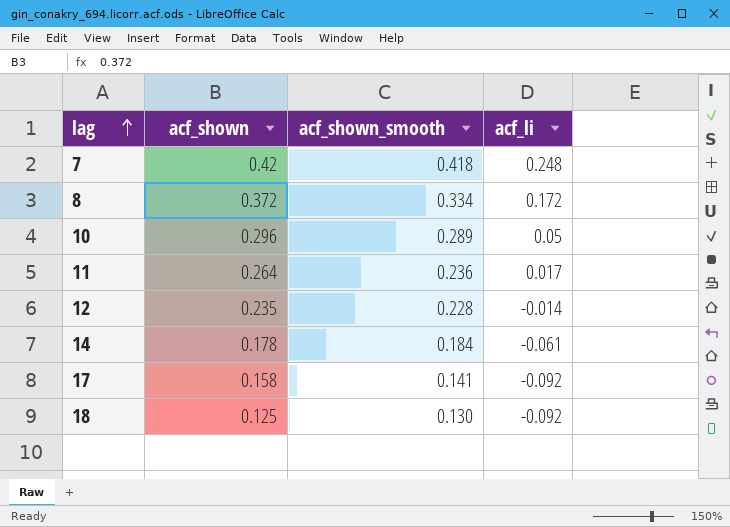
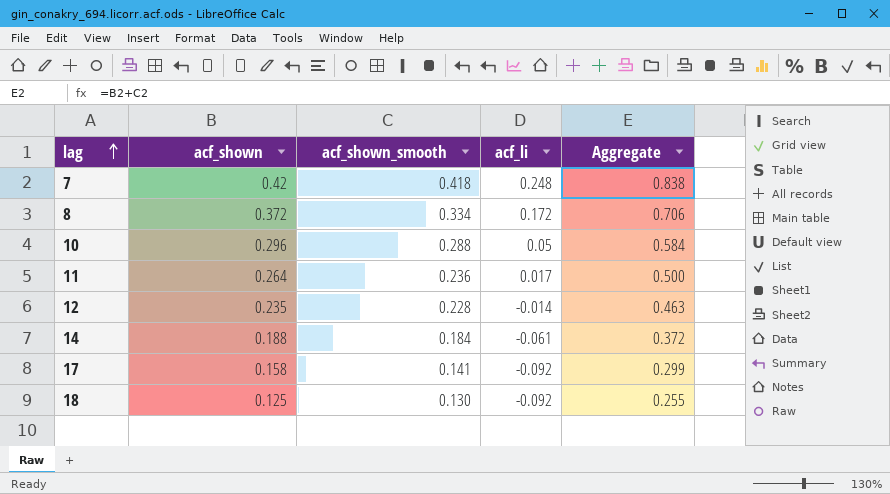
column Aggregate | formula: none -> [acf_shown] + [acf_shown_smooth]
10 | acf_shown_smooth: 0.289 -> 0.288
14 | acf_shown: 0.178 -> 0.188

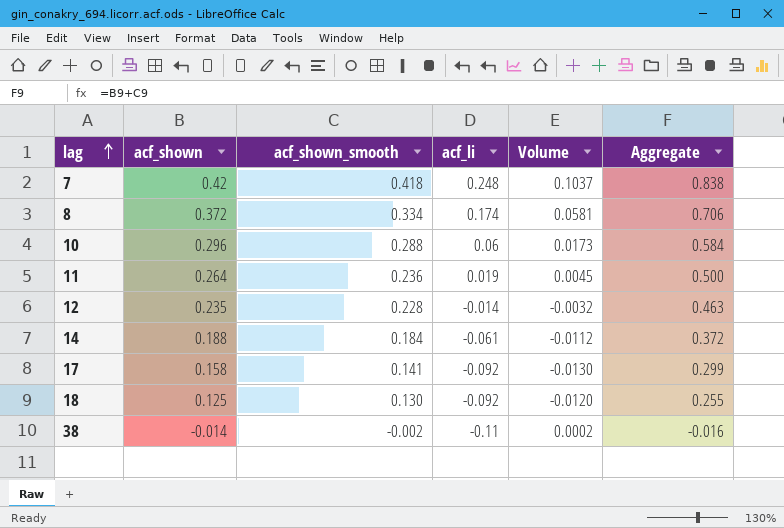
column Volume | formula: none -> [acf_shown_smooth] * [acf_li]
8 | acf_li: 0.172 -> 0.174
10 | acf_li: 0.05 -> 0.06
11 | acf_li: 0.017 -> 0.019
row 38: none -> -0.014 | -0.002 | -0.11 | 0.0002 | -0.016

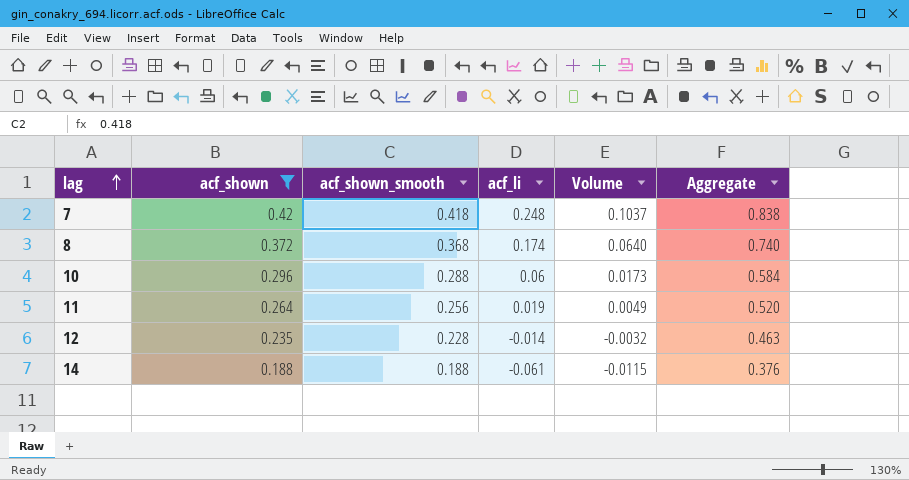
filter: none -> acf_shown >= 0.188
8 | acf_shown_smooth: 0.334 -> 0.368
8 | Volume: 0.0581 -> 0.0640
8 | Aggregate: 0.706 -> 0.740
11 | acf_shown_smooth: 0.236 -> 0.256
11 | Volume: 0.0045 -> 0.0049
11 | Aggregate: 0.500 -> 0.520
14 | acf_shown_smooth: 0.184 -> 0.188
14 | Volume: -0.0112 -> -0.0115
14 | Aggregate: 0.372 -> 0.376

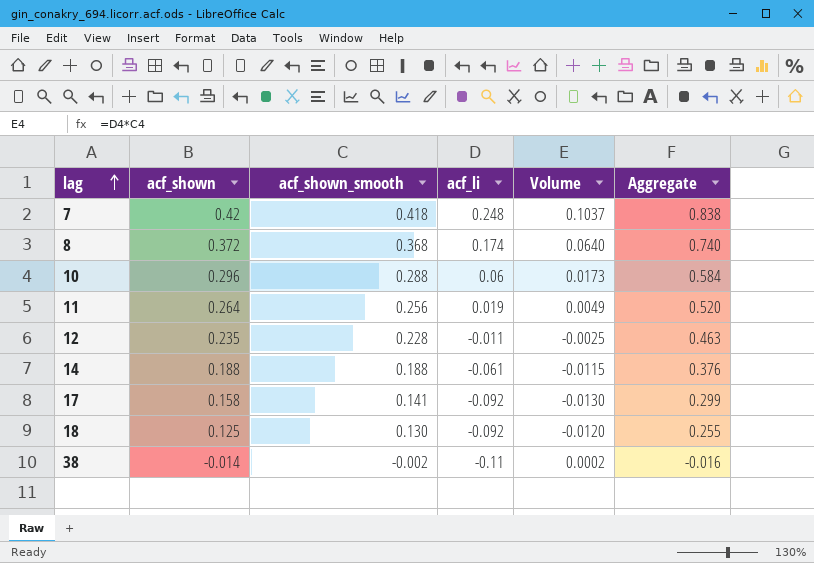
filter: acf_shown >= 0.188 -> none
12 | acf_li: -0.014 -> -0.011
12 | Volume: -0.0032 -> -0.0025

